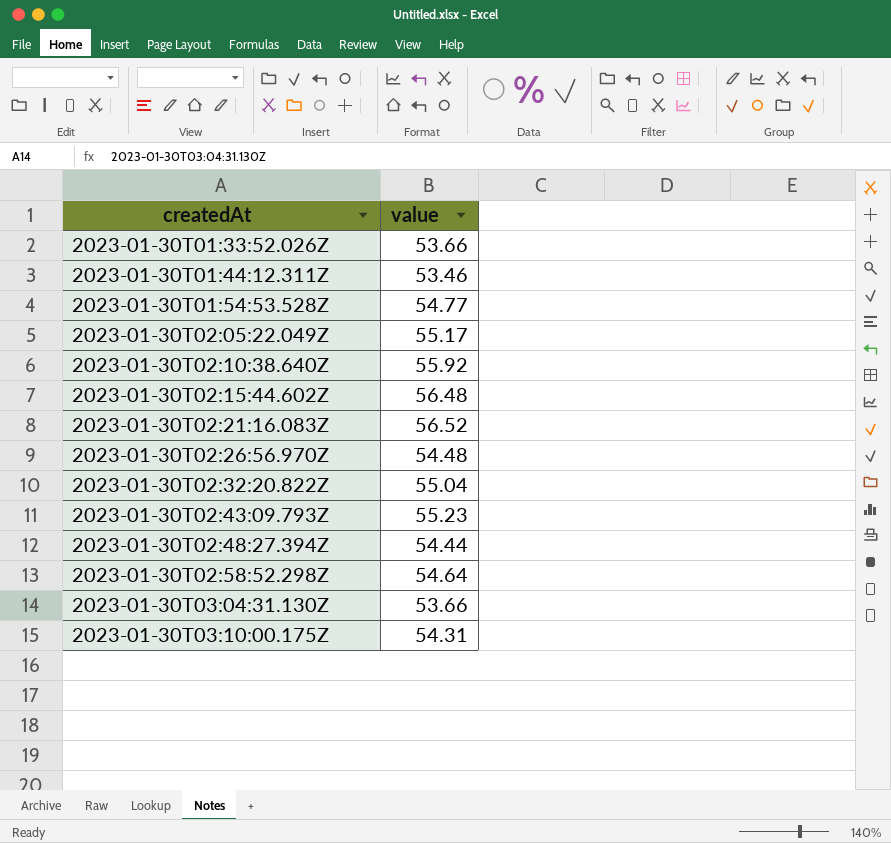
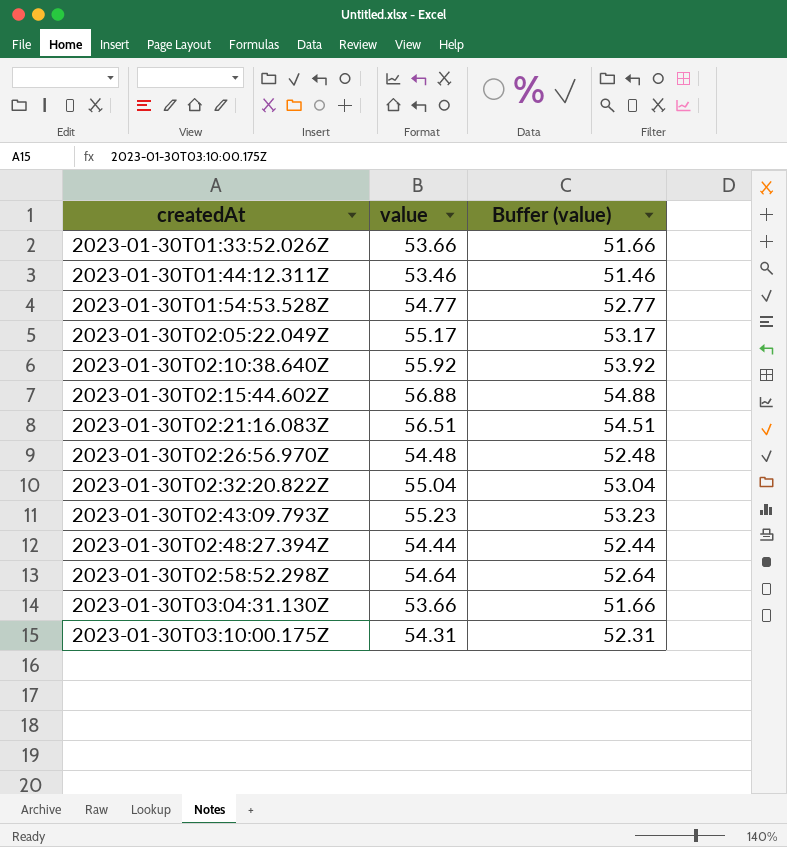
column Buffer (value) | formula: none -> [value] - 2
2023-01-30T02:15:44.602Z | value: 56.48 -> 56.88
2023-01-30T02:21:16.083Z | value: 56.52 -> 56.51

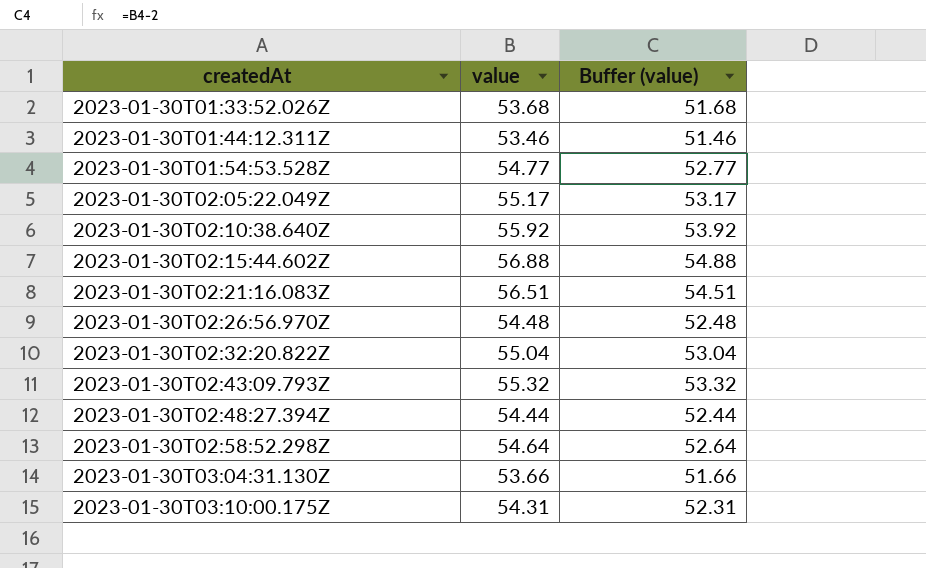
2023-01-30T01:33:52.026Z | value: 53.66 -> 53.68
2023-01-30T01:33:52.026Z | Buffer (value): 51.66 -> 51.68
2023-01-30T02:43:09.793Z | value: 55.23 -> 55.32
2023-01-30T02:43:09.793Z | Buffer (value): 53.23 -> 53.32

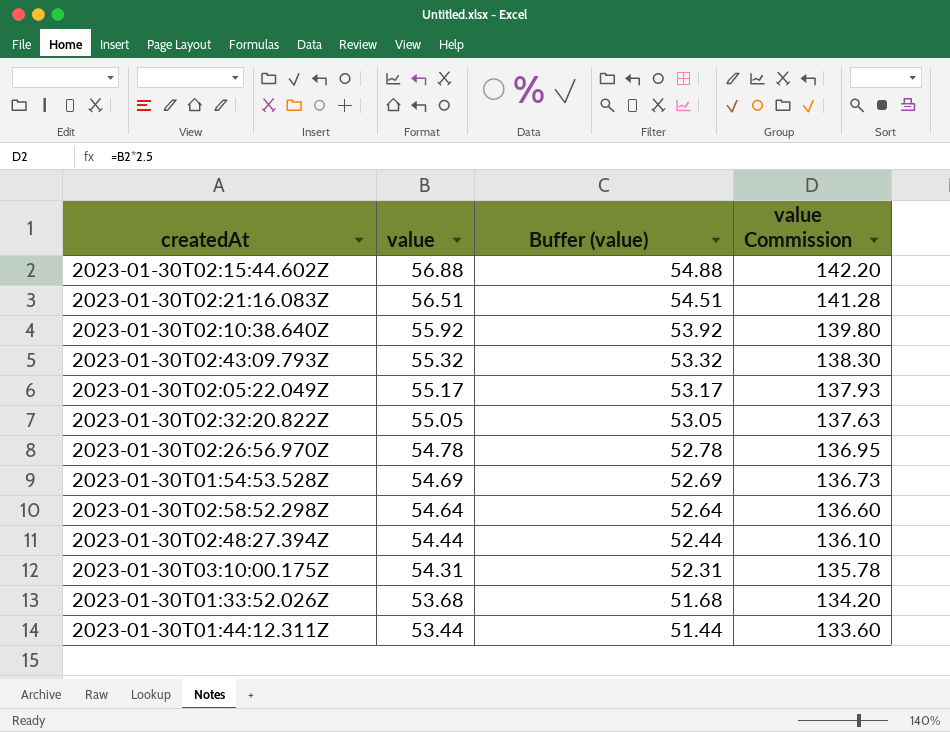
row order: createdAt ascending -> value descending
column value Commission | formula: none -> [value] * 2.5
row 2023-01-30T03:04:31.130Z: 53.66 | 51.66 -> none
2023-01-30T02:32:20.822Z | value: 55.04 -> 55.05
2023-01-30T02:32:20.822Z | Buffer (value): 53.04 -> 53.05
2023-01-30T02:26:56.970Z | value: 54.48 -> 54.78
2023-01-30T02:26:56.970Z | Buffer (value): 52.48 -> 52.78
2023-01-30T01:54:53.528Z | value: 54.77 -> 54.69
2023-01-30T01:54:53.528Z | Buffer (value): 52.77 -> 52.69
2023-01-30T01:44:12.311Z | value: 53.46 -> 53.44
2023-01-30T01:44:12.311Z | Buffer (value): 51.46 -> 51.44

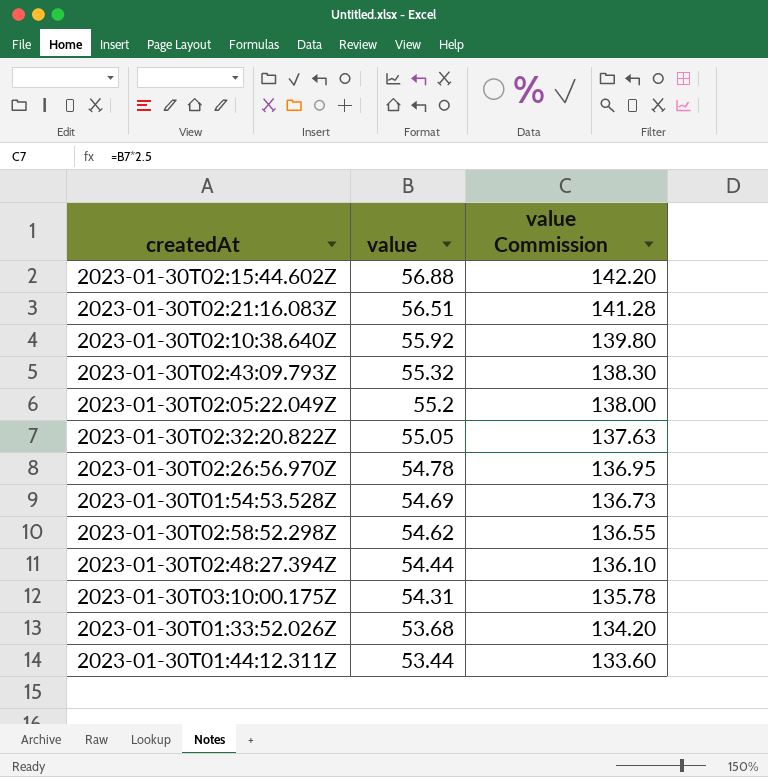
column Buffer (value) | formula: [value] - 2 -> none
2023-01-30T02:05:22.049Z | value: 55.17 -> 55.2
2023-01-30T02:05:22.049Z | value Commission: 137.93 -> 138.00
2023-01-30T02:58:52.298Z | value: 54.64 -> 54.62
2023-01-30T02:58:52.298Z | value Commission: 136.60 -> 136.55

